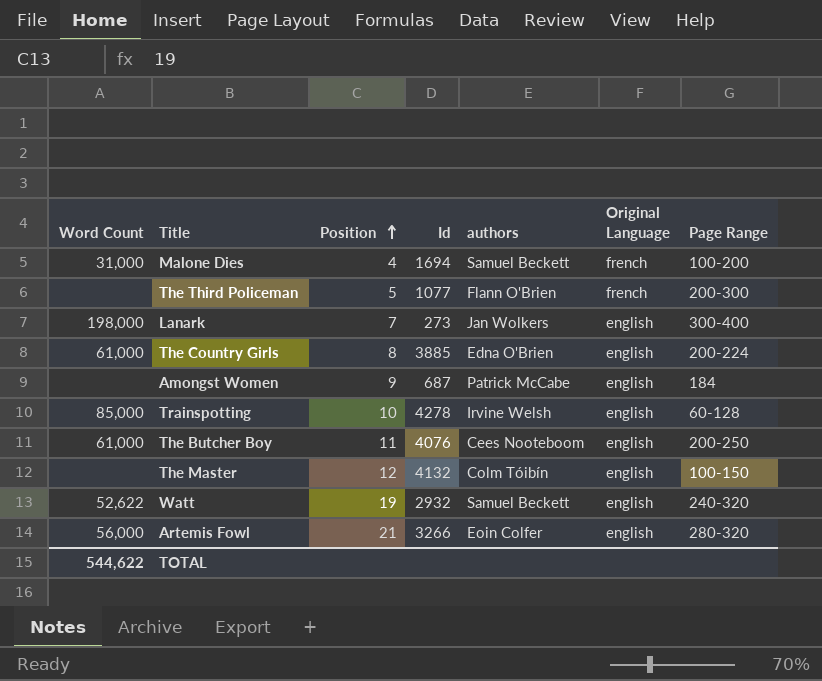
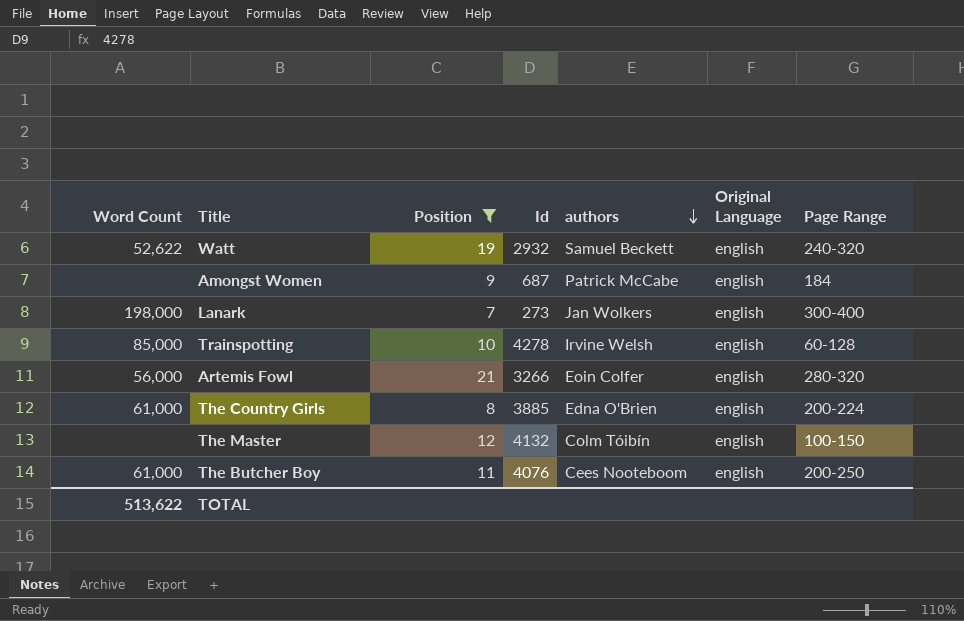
filter: none -> Position >= 7
row order: Position ascending -> authors descending
TOTAL | Word Count: 544,622 -> 513,622

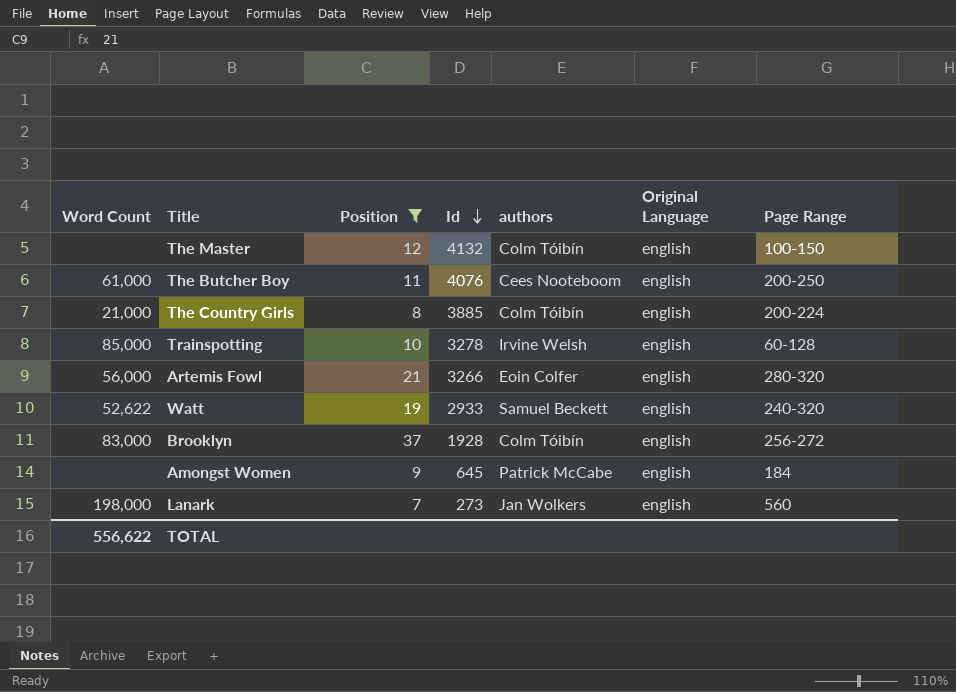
row order: authors descending -> Id descending
The Country Girls | Word Count: 61,000 -> 21,000
The Country Girls | authors: Edna O'Brien -> Colm Tóibín
Trainspotting | Id: 4278 -> 3278
Watt | Id: 2932 -> 2933
row Brooklyn: none -> 83,000 | 37 | 1928 | Colm Tóibín | english | 256-272
Amongst Women | Id: 687 -> 645
Lanark | Page Range: 300-400 -> 560
TOTAL | Word Count: 513,622 -> 556,622

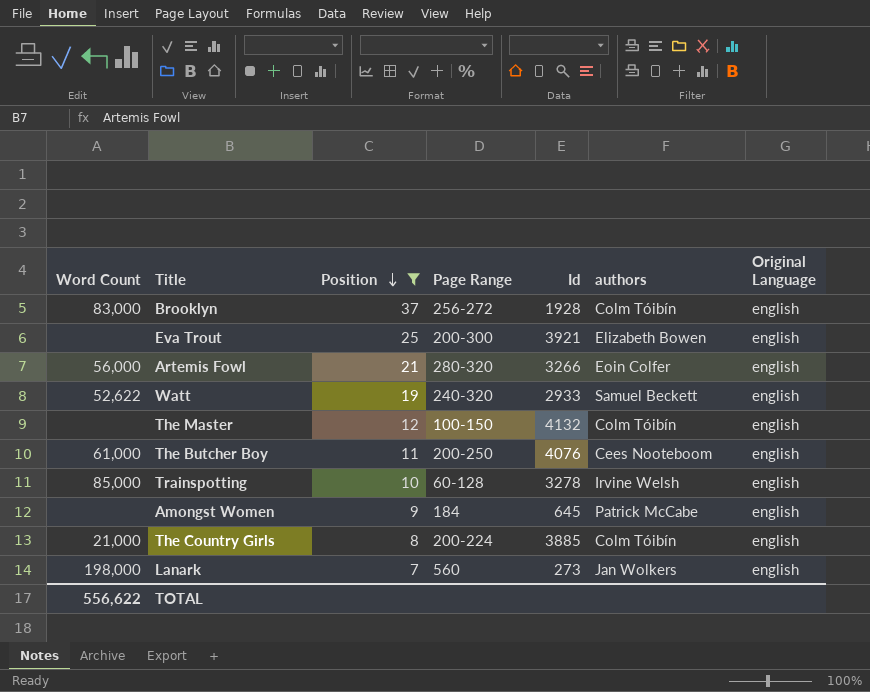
row order: Id descending -> Position descending
column Page Range | position: 7 -> 4
row Eva Trout: none -> none | 25 | 200-300 | 3921 | Elizabeth Bowen | english

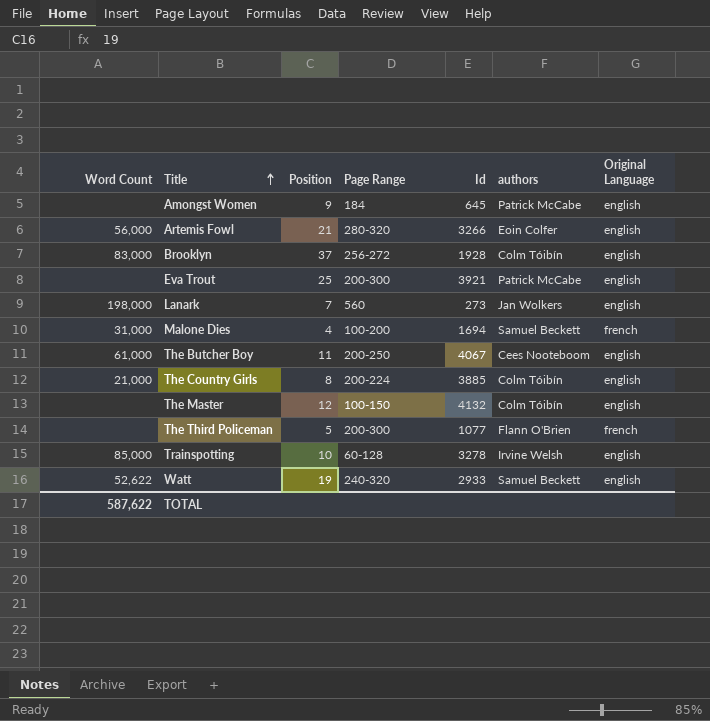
filter: Position >= 7 -> none
row order: Position descending -> Title ascending
Eva Trout | authors: Elizabeth Bowen -> Patrick McCabe
The Butcher Boy | Id: 4076 -> 4067
TOTAL | Word Count: 556,622 -> 587,622

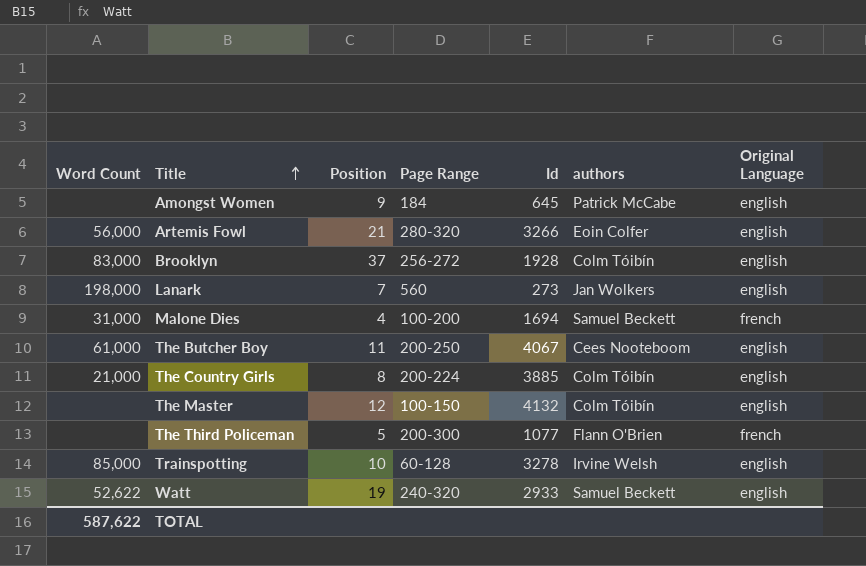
row Eva Trout: none | 25 | 200-300 | 3921 | Patrick McCabe | english -> none

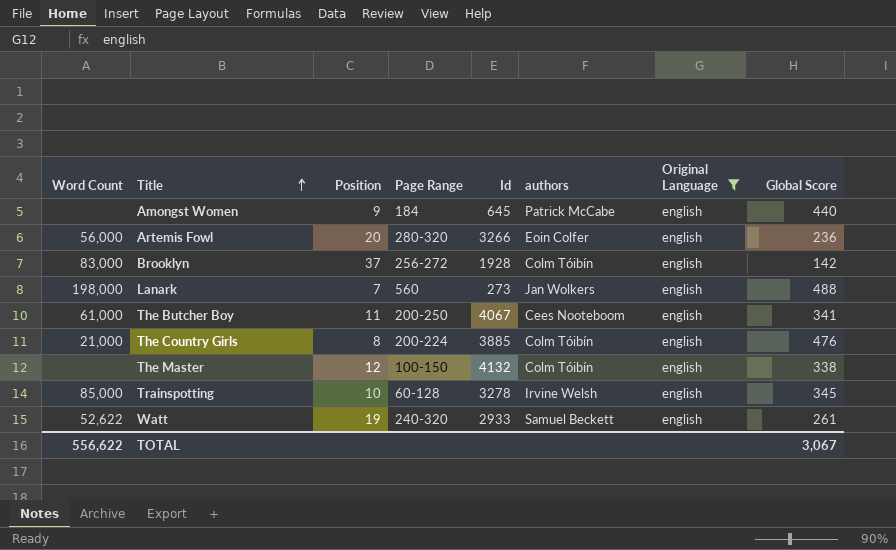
filter: none -> Original Language = english
column Global Score | position: none -> 8
Artemis Fowl | Position: 21 -> 20
TOTAL | Word Count: 587,622 -> 556,622

